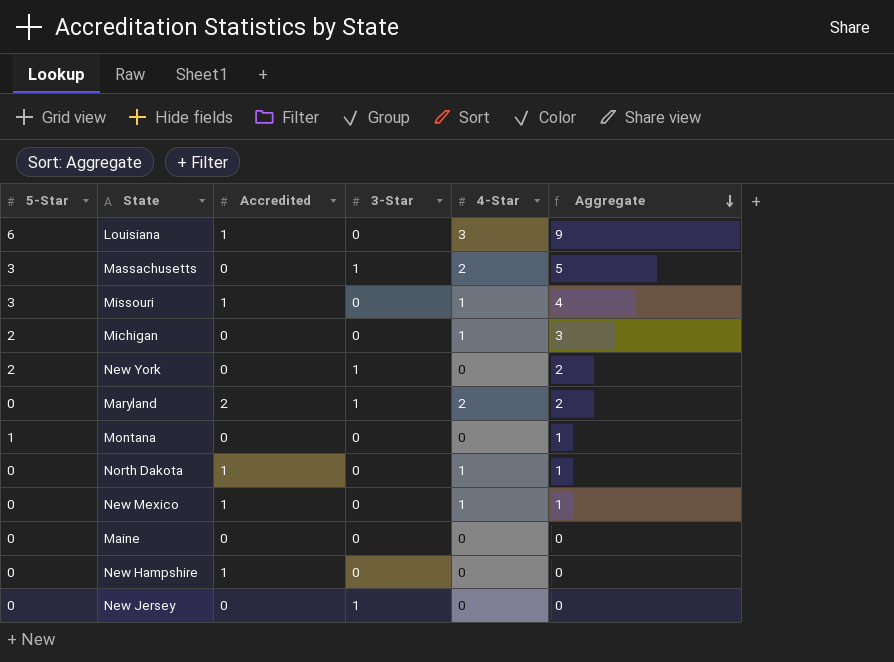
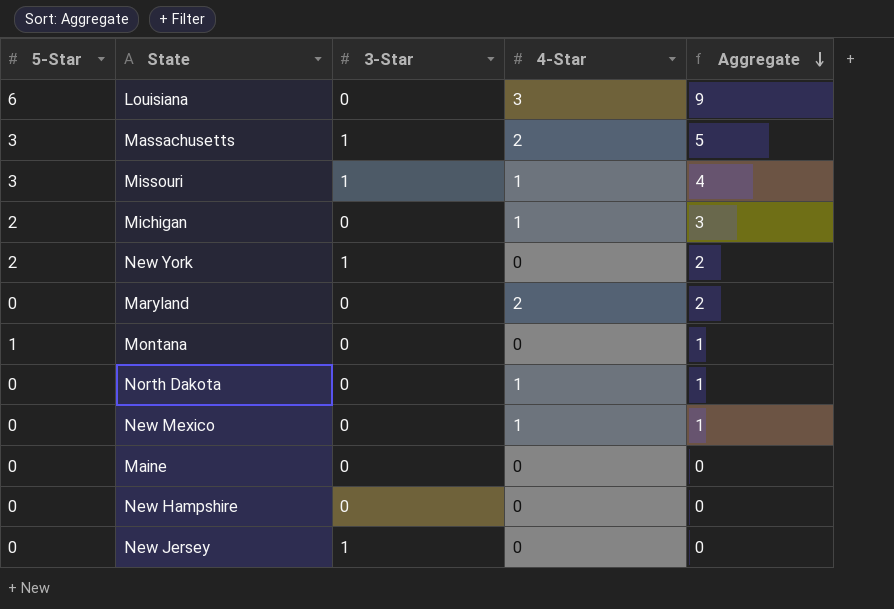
column Accredited | position: 3 -> none
Missouri | 3-Star: 0 -> 1
Maryland | 3-Star: 1 -> 0

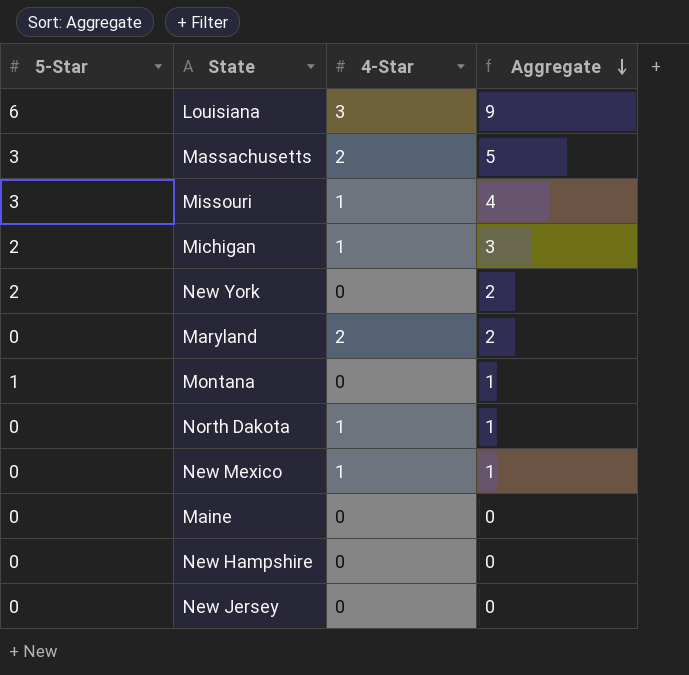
column 3-Star | position: 3 -> none

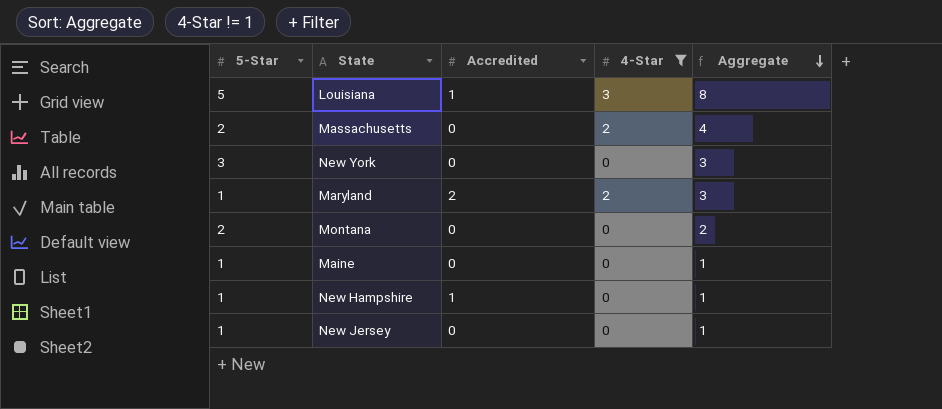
filter: none -> 4-Star != 1
column Accredited | position: none -> 3
Louisiana | 5-Star: 6 -> 5
Louisiana | Aggregate: 9 -> 8
Massachusetts | 5-Star: 3 -> 2
Massachusetts | Aggregate: 5 -> 4
New York | 5-Star: 2 -> 3
New York | Aggregate: 2 -> 3
Maryland | 5-Star: 0 -> 1
Maryland | Aggregate: 2 -> 3
Montana | 5-Star: 1 -> 2
Montana | Aggregate: 1 -> 2
Maine | 5-Star: 0 -> 1
Maine | Aggregate: 0 -> 1
New Hampshire | 5-Star: 0 -> 1
New Hampshire | Aggregate: 0 -> 1
New Jersey | 5-Star: 0 -> 1
New Jersey | Aggregate: 0 -> 1

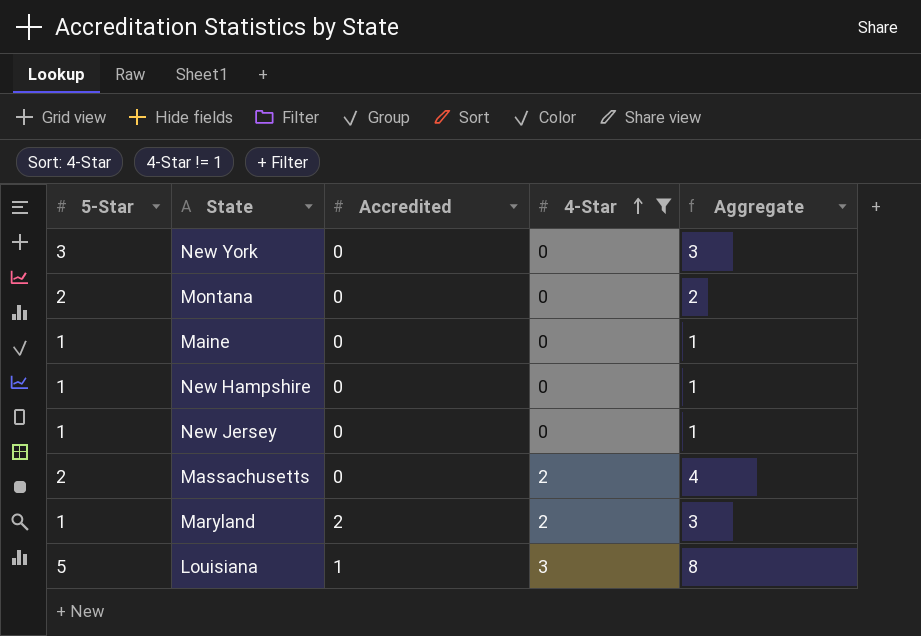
row order: Aggregate descending -> 4-Star ascending
New Hampshire | Accredited: 1 -> 0

